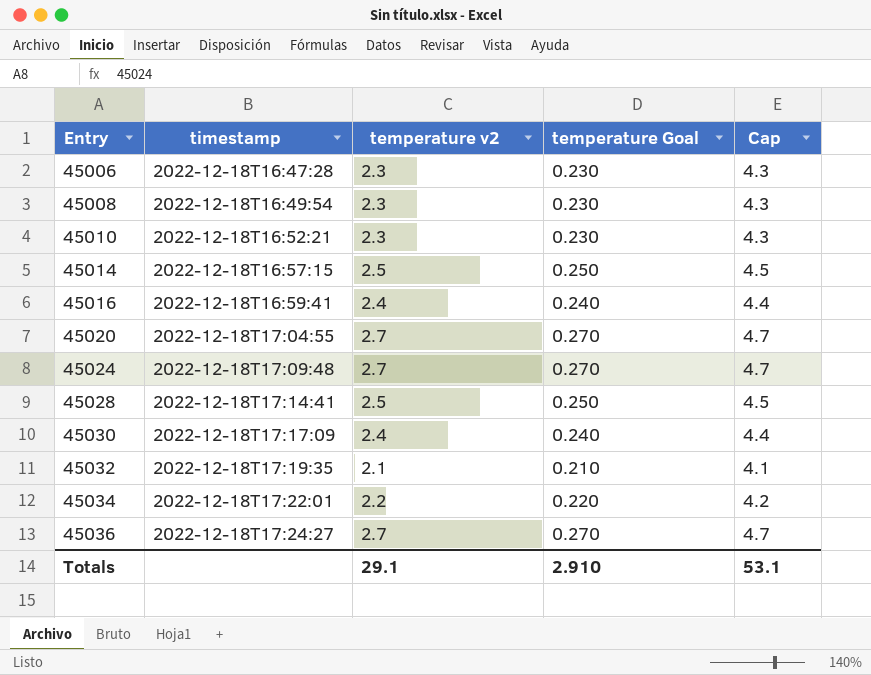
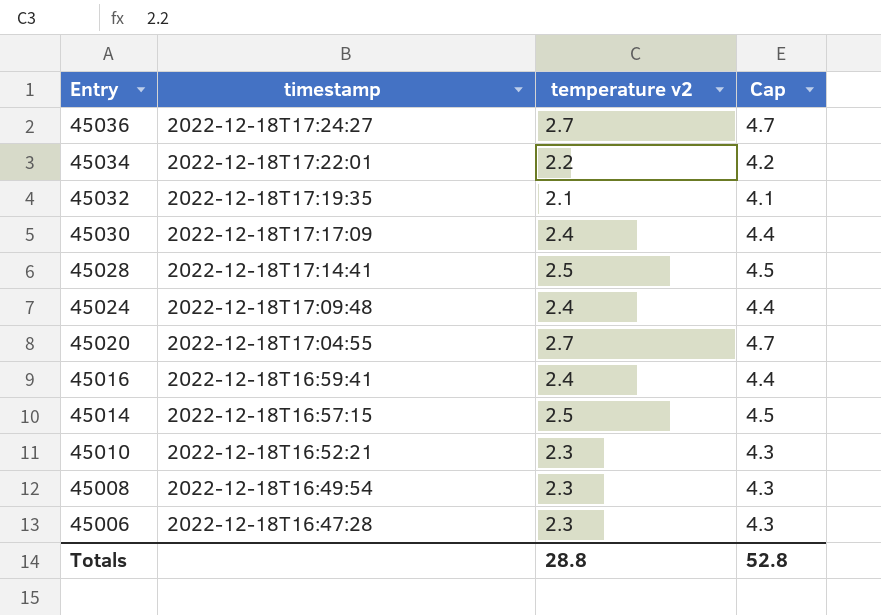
row order: Entry ascending -> Entry descending
column temperature Goal | formula: [temperature v2] * 0.1 -> none
45024 | temperature v2: 2.7 -> 2.4
45024 | Cap: 4.7 -> 4.4
Totals | temperature v2: 29.1 -> 28.8
Totals | Cap: 53.1 -> 52.8

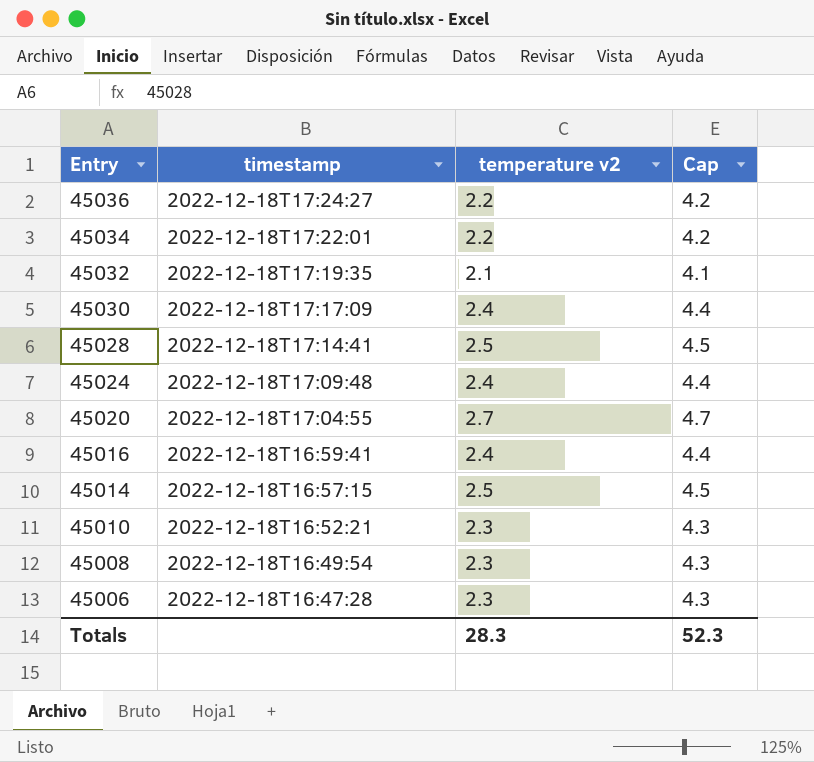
45036 | temperature v2: 2.7 -> 2.2
45036 | Cap: 4.7 -> 4.2
Totals | temperature v2: 28.8 -> 28.3
Totals | Cap: 52.8 -> 52.3

